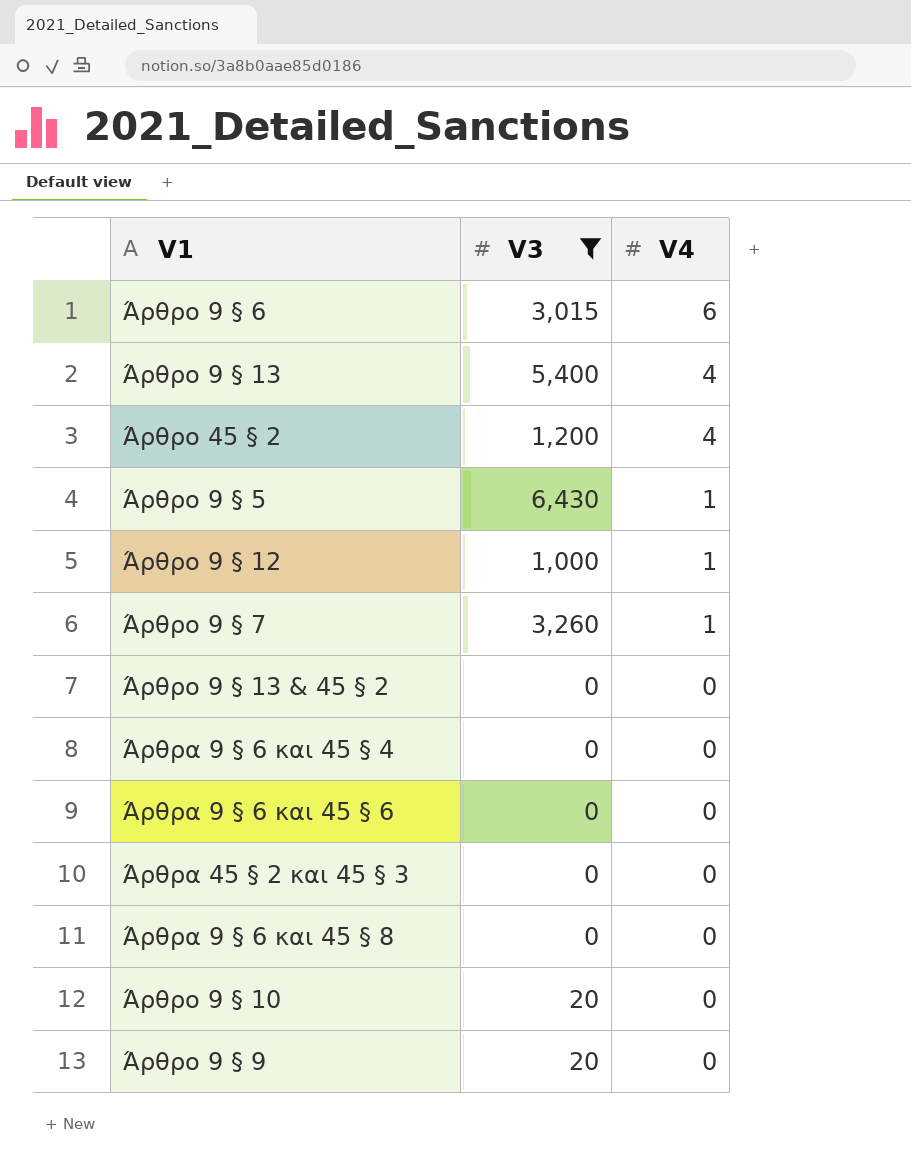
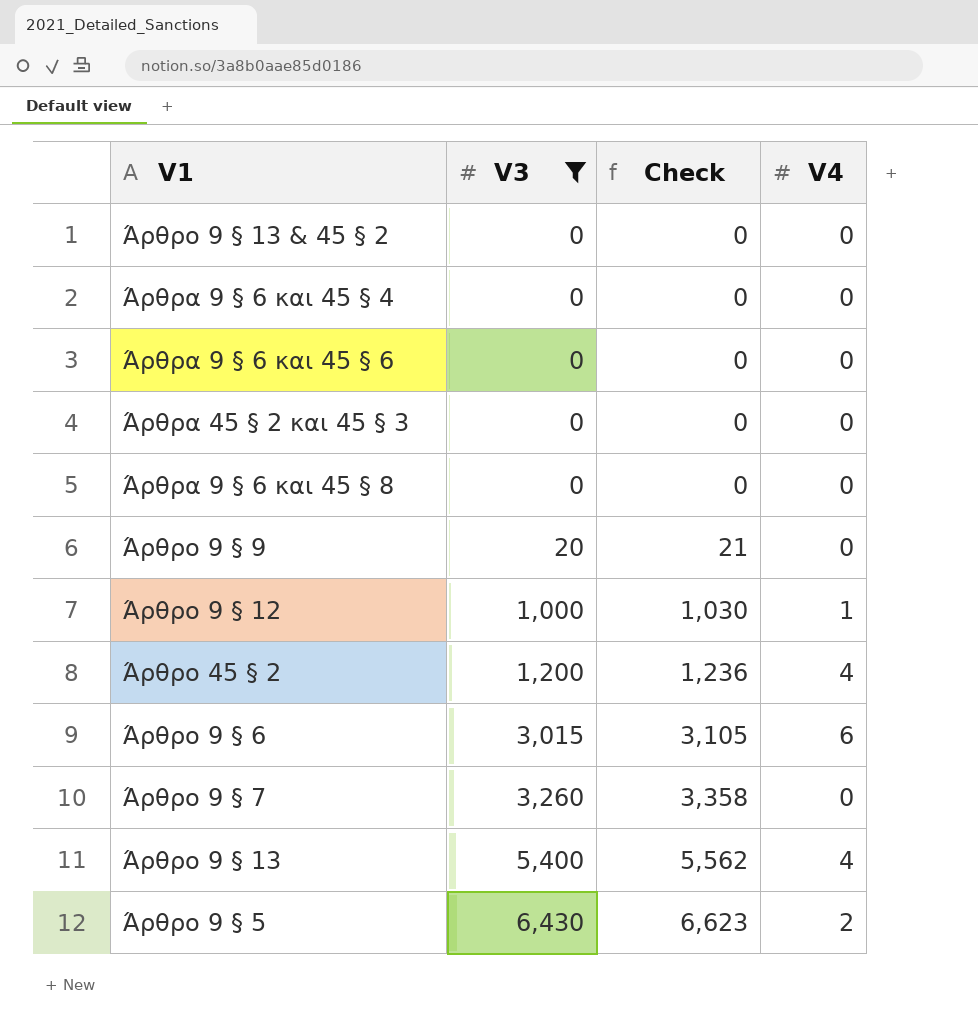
row order: V4 descending -> V3 ascending
column Check | formula: none -> [V3] * 1.03
row Άρθρο 9 § 10: 20 | 0 -> none
Άρθρο 9 § 7 | V4: 1 -> 0
Άρθρο 9 § 5 | V4: 1 -> 2

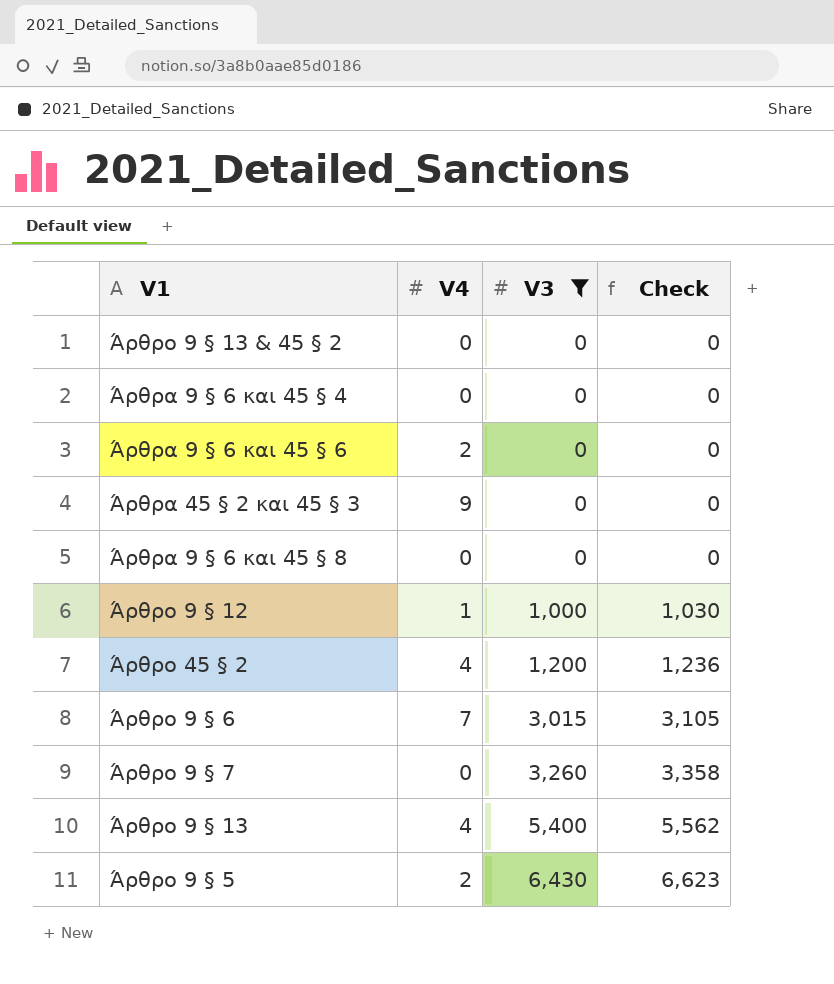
column V4 | position: 4 -> 2
row Άρθρο 9 § 9: 20 | 21 | 0 -> none
Άρθρα 9 § 6 και 45 § 6 | V4: 0 -> 2
Άρθρα 45 § 2 και 45 § 3 | V4: 0 -> 9
Άρθρο 9 § 6 | V4: 6 -> 7

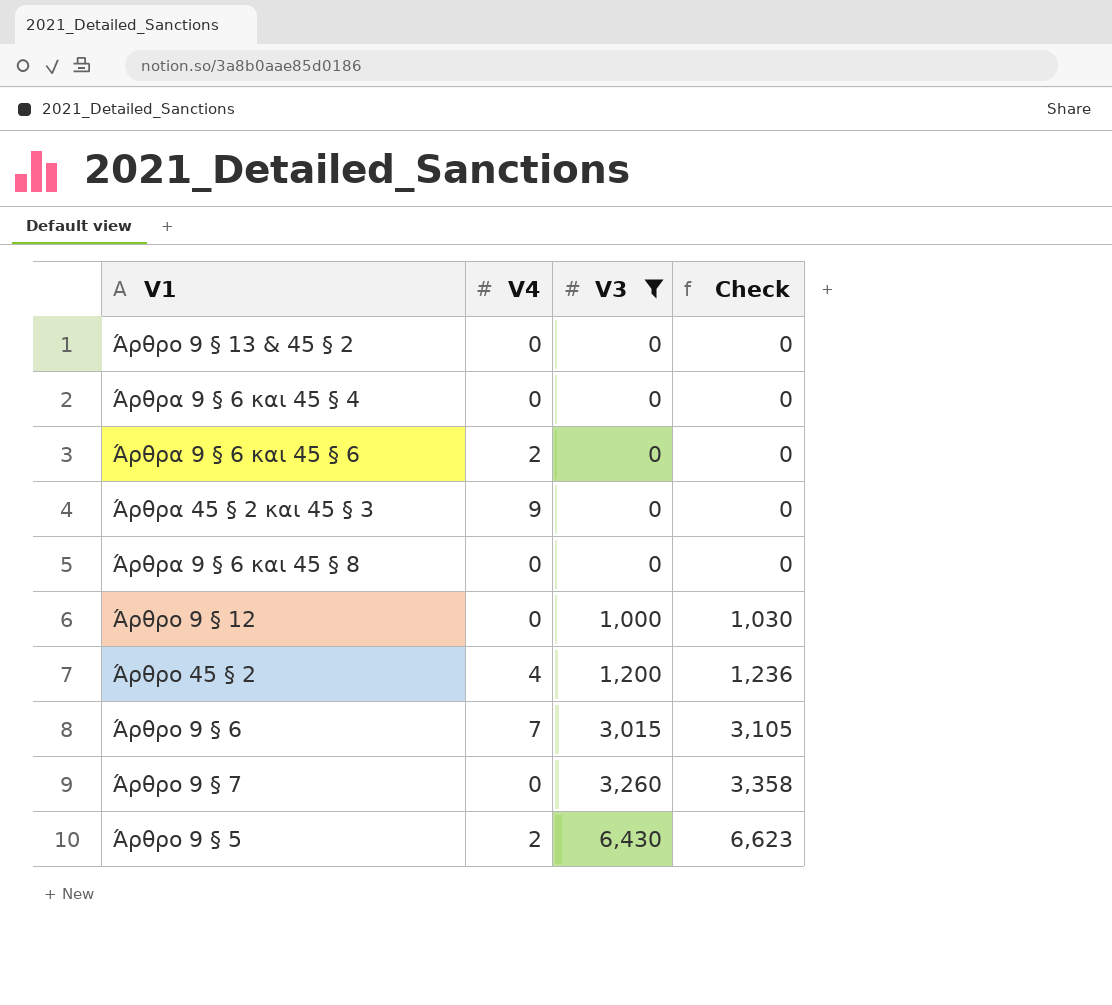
row Άρθρο 9 § 13: 4 | 5,400 | 5,562 -> none
Άρθρο 9 § 12 | V4: 1 -> 0

